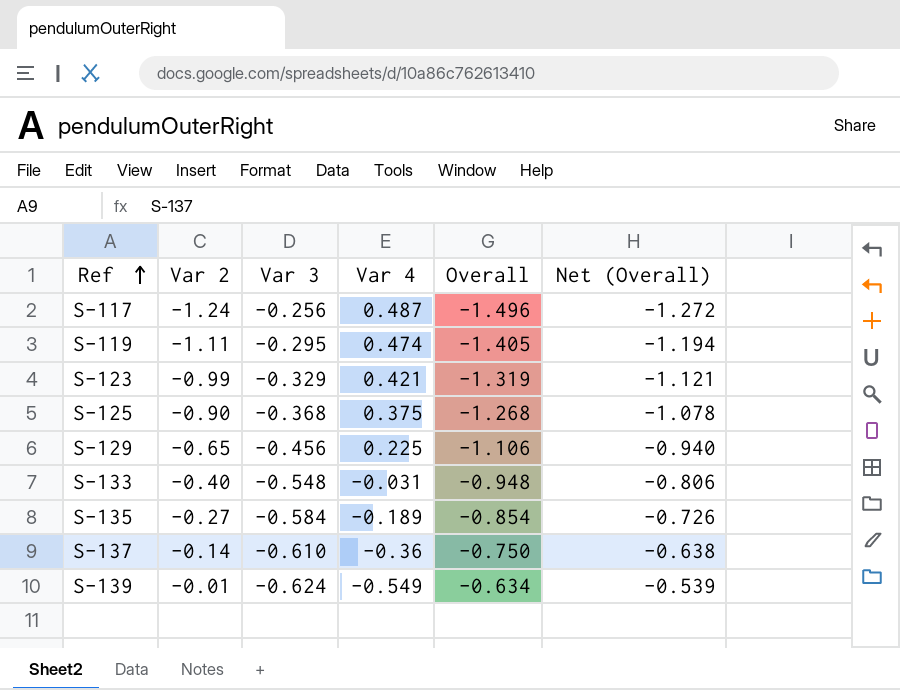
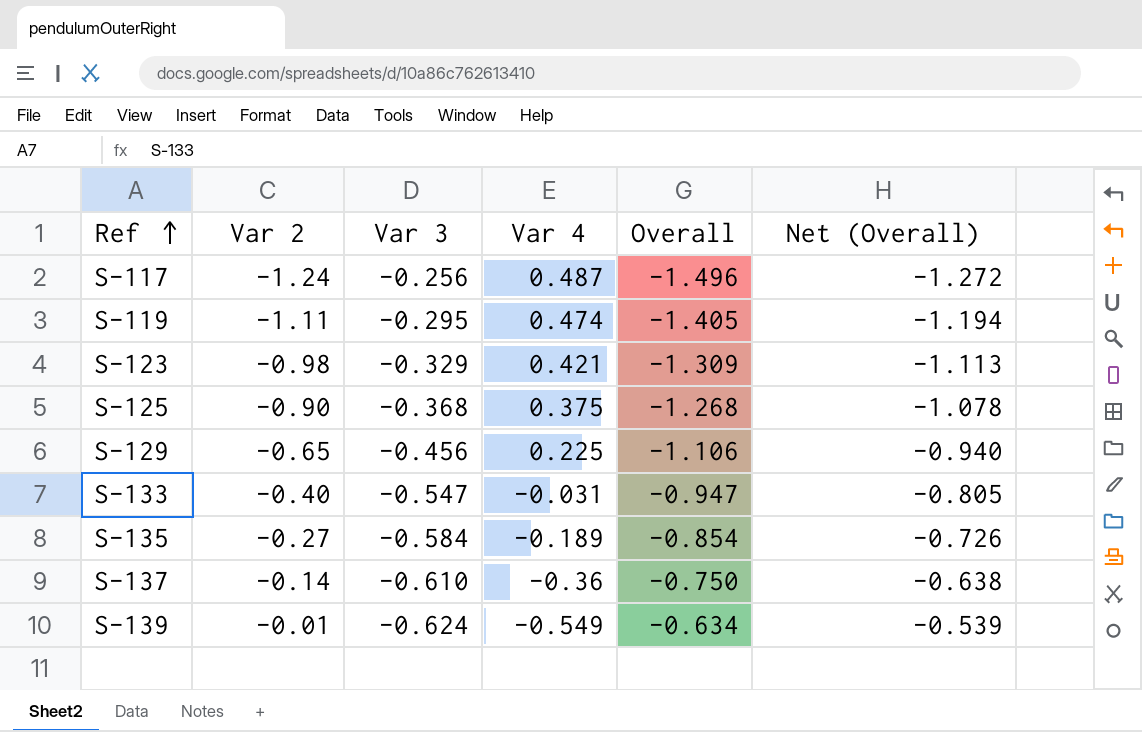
S-123 | Var 2: -0.99 -> -0.98
S-123 | Overall: -1.319 -> -1.309
S-123 | Net (Overall): -1.121 -> -1.113
S-133 | Var 3: -0.548 -> -0.547
S-133 | Overall: -0.948 -> -0.947
S-133 | Net (Overall): -0.806 -> -0.805

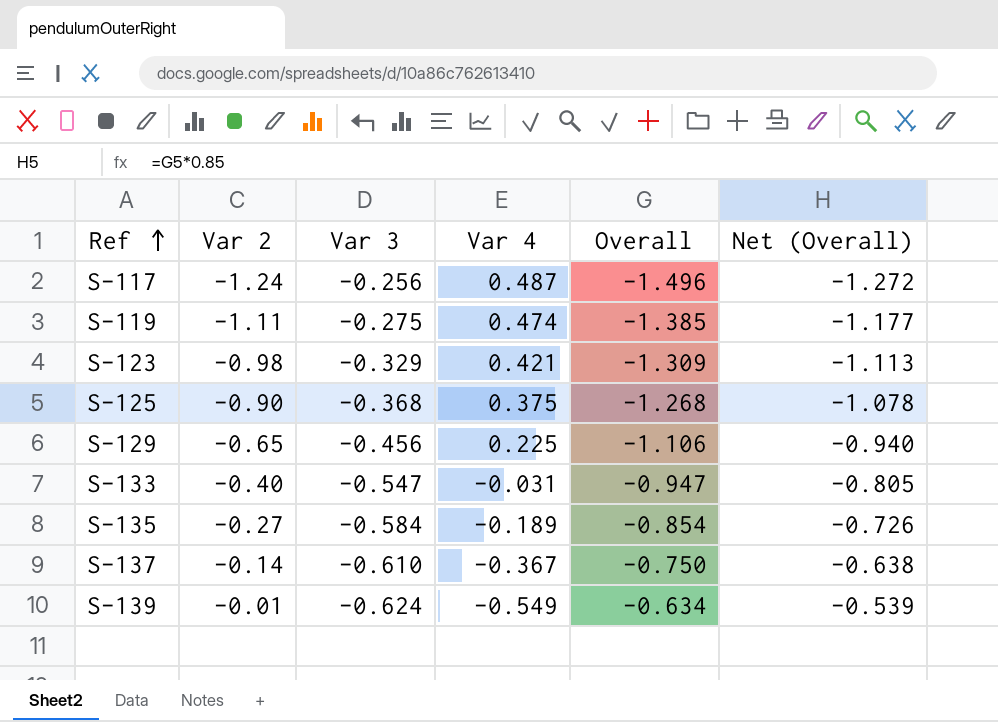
S-119 | Var 3: -0.295 -> -0.275
S-119 | Overall: -1.405 -> -1.385
S-119 | Net (Overall): -1.194 -> -1.177
S-137 | Var 4: -0.36 -> -0.367

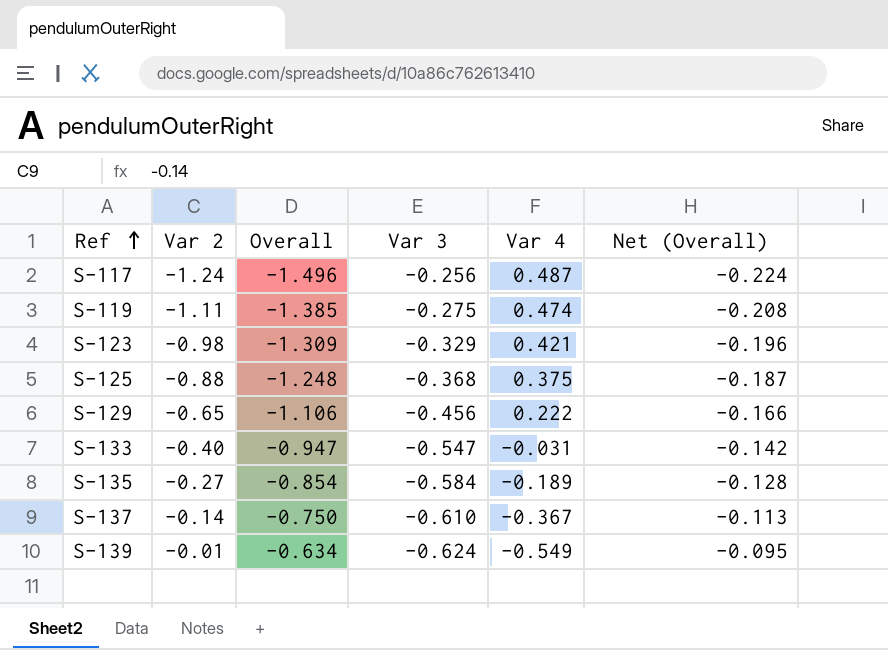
column Overall | position: 5 -> 3
column Net (Overall) | formula: [Overall] * 0.85 -> [Overall] * 0.15
S-125 | Var 2: -0.90 -> -0.88
S-125 | Overall: -1.268 -> -1.248
S-129 | Var 4: 0.225 -> 0.222

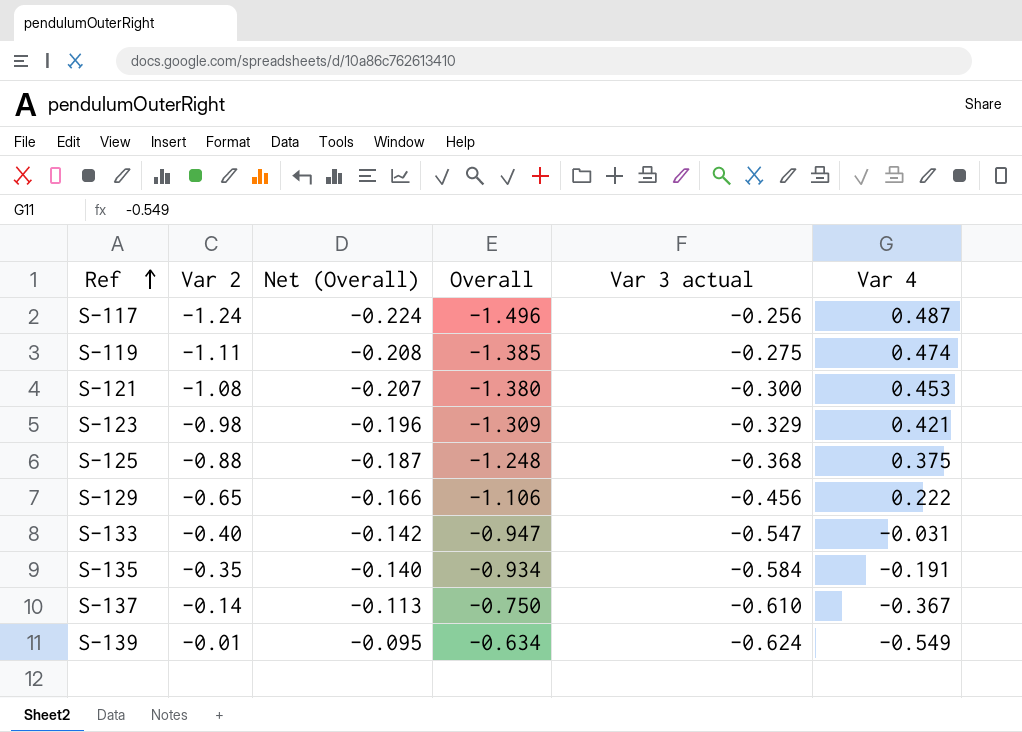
column Net (Overall) | position: 6 -> 3
column name: Var 3 -> Var 3 actual
row S-121: none -> -1.08 | -0.207 | -1.380 | -0.300 | 0.453
S-135 | Var 2: -0.27 -> -0.35
S-135 | Net (Overall): -0.128 -> -0.140
S-135 | Overall: -0.854 -> -0.934
S-135 | Var 4: -0.189 -> -0.191

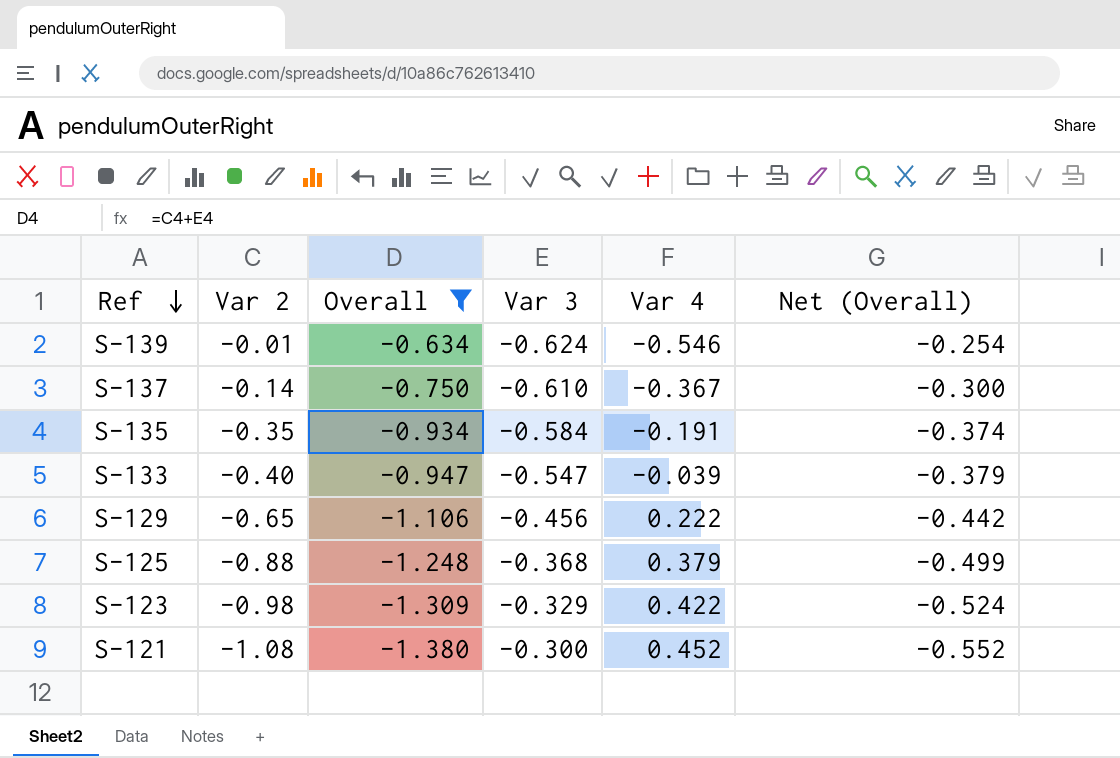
filter: none -> Overall >= -1.380
row order: Ref ascending -> Ref descending
column name: Var 3 actual -> Var 3
column Net (Overall) | formula: [Overall] * 0.15 -> [Overall] * 0.4
column Net (Overall) | position: 3 -> 6
S-139 | Var 4: -0.549 -> -0.546
S-133 | Var 4: -0.031 -> -0.039
S-125 | Var 4: 0.375 -> 0.379
S-123 | Var 4: 0.421 -> 0.422
S-121 | Var 4: 0.453 -> 0.452

